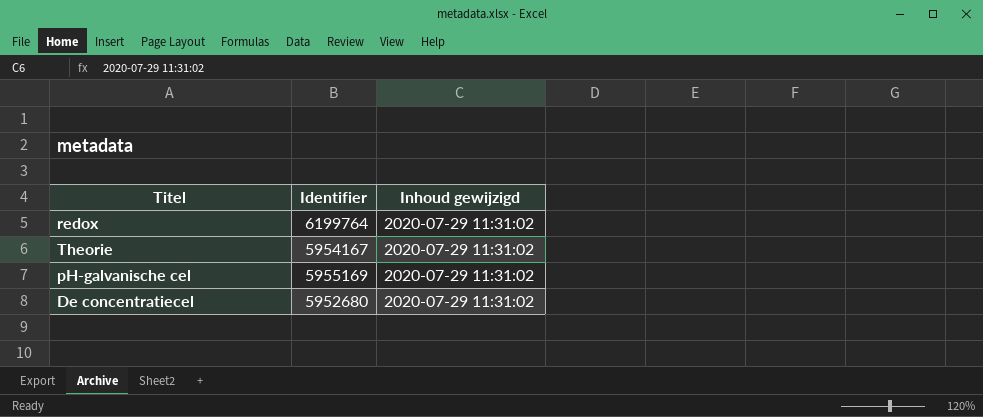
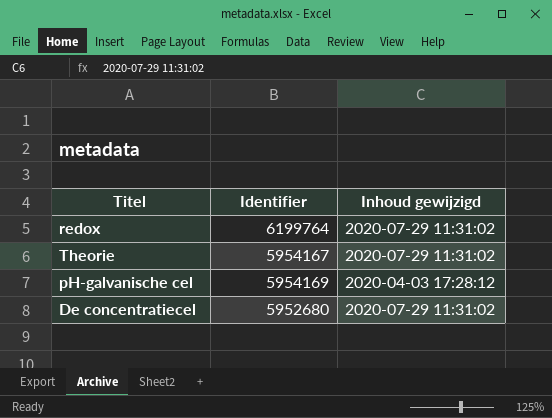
pH-galvanische cel | Identifier: 5955169 -> 5954169
pH-galvanische cel | Inhoud gewijzigd: 2020-07-29 11:31:02 -> 2020-04-03 17:28:12

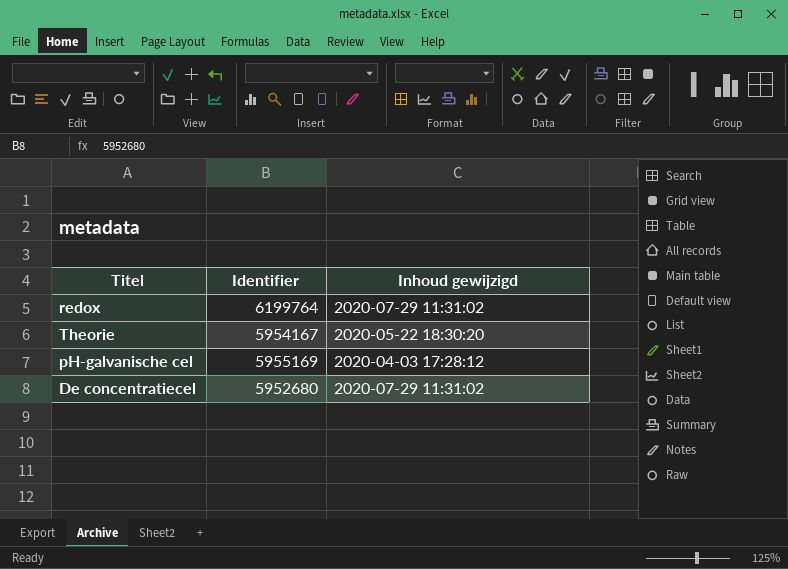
Theorie | Inhoud gewijzigd: 2020-07-29 11:31:02 -> 2020-05-22 18:30:20
pH-galvanische cel | Identifier: 5954169 -> 5955169

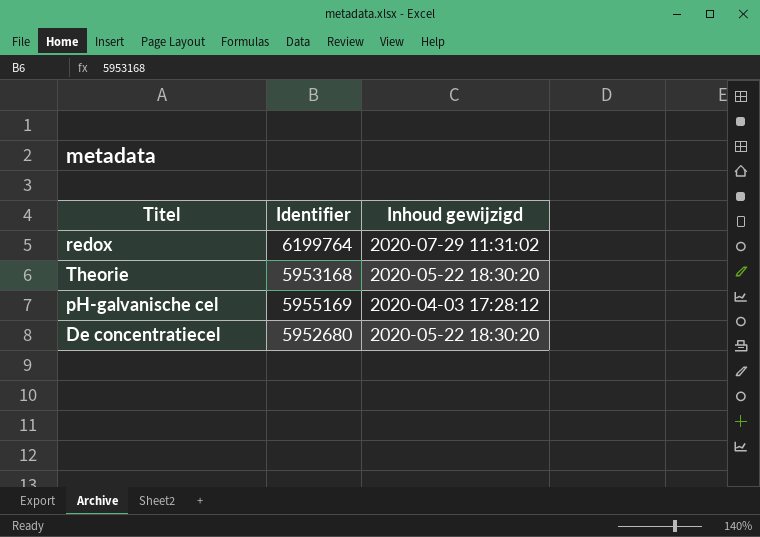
Theorie | Identifier: 5954167 -> 5953168
De concentratiecel | Inhoud gewijzigd: 2020-07-29 11:31:02 -> 2020-05-22 18:30:20

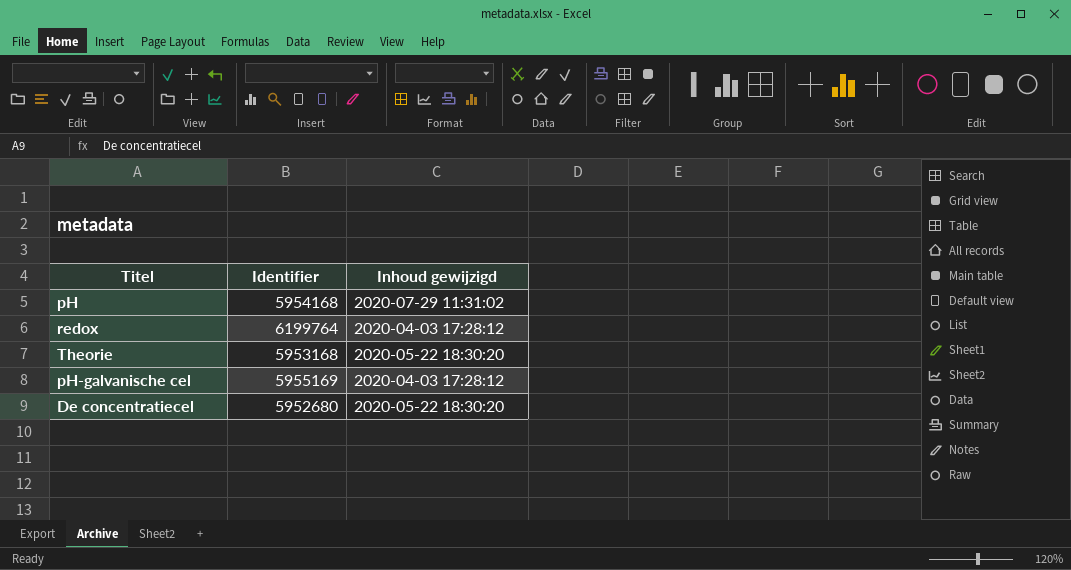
row pH: none -> 5954168 | 2020-07-29 11:31:02
redox | Inhoud gewijzigd: 2020-07-29 11:31:02 -> 2020-04-03 17:28:12

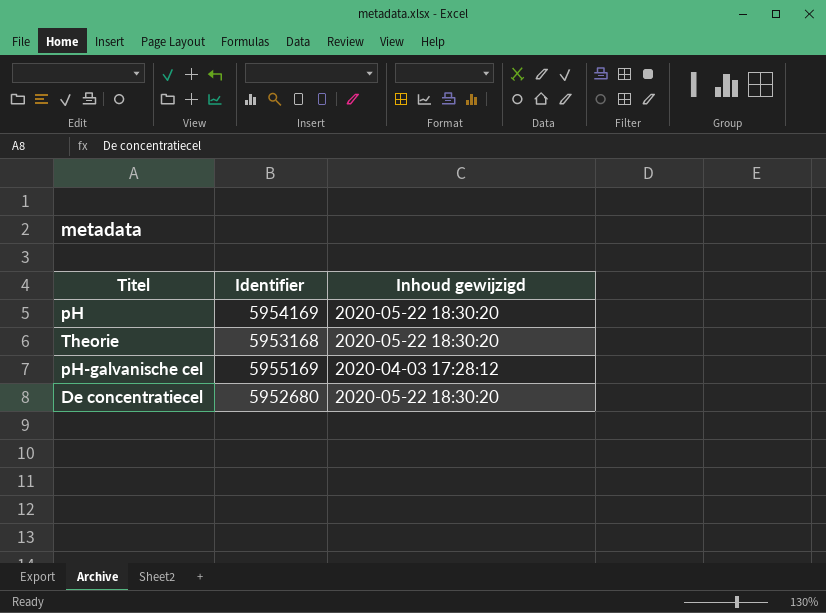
row redox: 6199764 | 2020-04-03 17:28:12 -> none
pH | Identifier: 5954168 -> 5954169
pH | Inhoud gewijzigd: 2020-07-29 11:31:02 -> 2020-05-22 18:30:20

